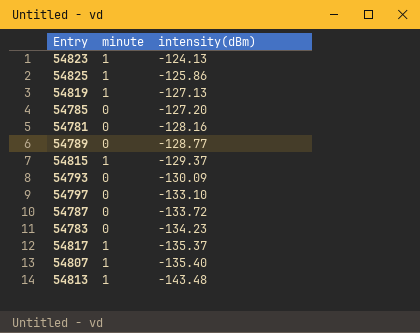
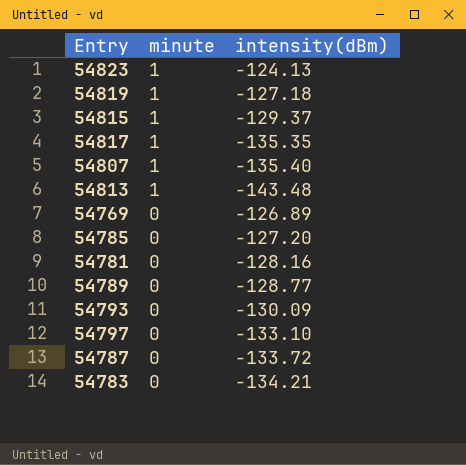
row order: intensity(dBm) descending -> minute descending
row 54825: 1 | -125.86 -> none
54819 | intensity(dBm): -127.13 -> -127.18
54817 | intensity(dBm): -135.37 -> -135.35
row 54769: none -> 0 | -126.89
54783 | intensity(dBm): -134.23 -> -134.21

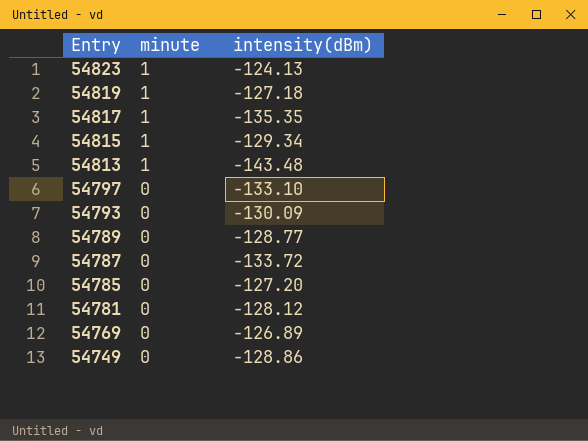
row order: minute descending -> Entry descending
row 54807: 1 | -135.40 -> none
row 54783: 0 | -134.21 -> none
54815 | intensity(dBm): -129.37 -> -129.34
54781 | intensity(dBm): -128.16 -> -128.12
row 54749: none -> 0 | -128.86

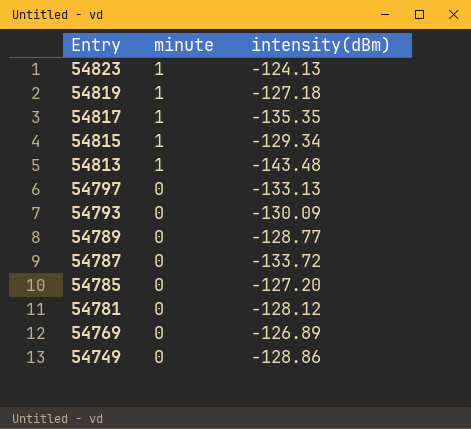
54797 | intensity(dBm): -133.10 -> -133.13

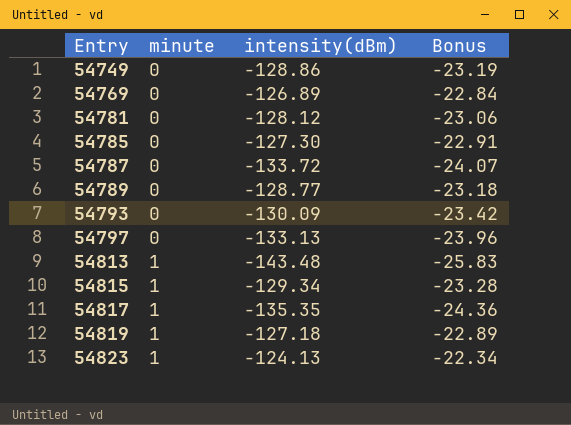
row order: Entry descending -> Entry ascending
column Bonus | formula: none -> [intensity(dBm)] * 0.18
54785 | intensity(dBm): -127.20 -> -127.30

